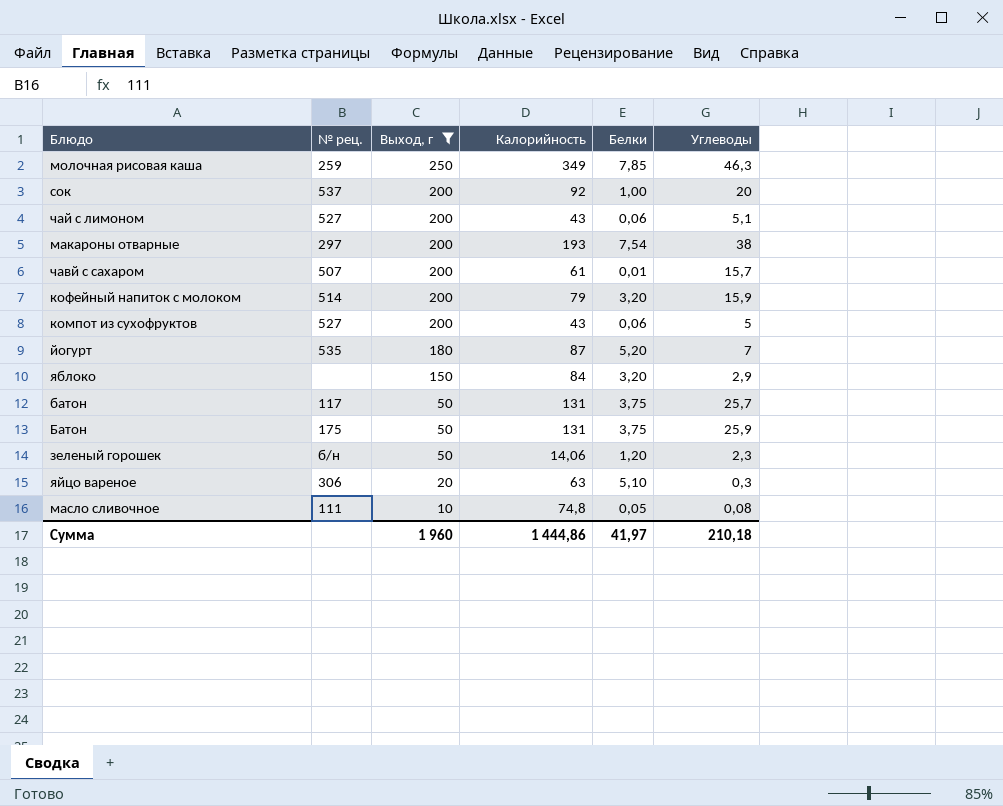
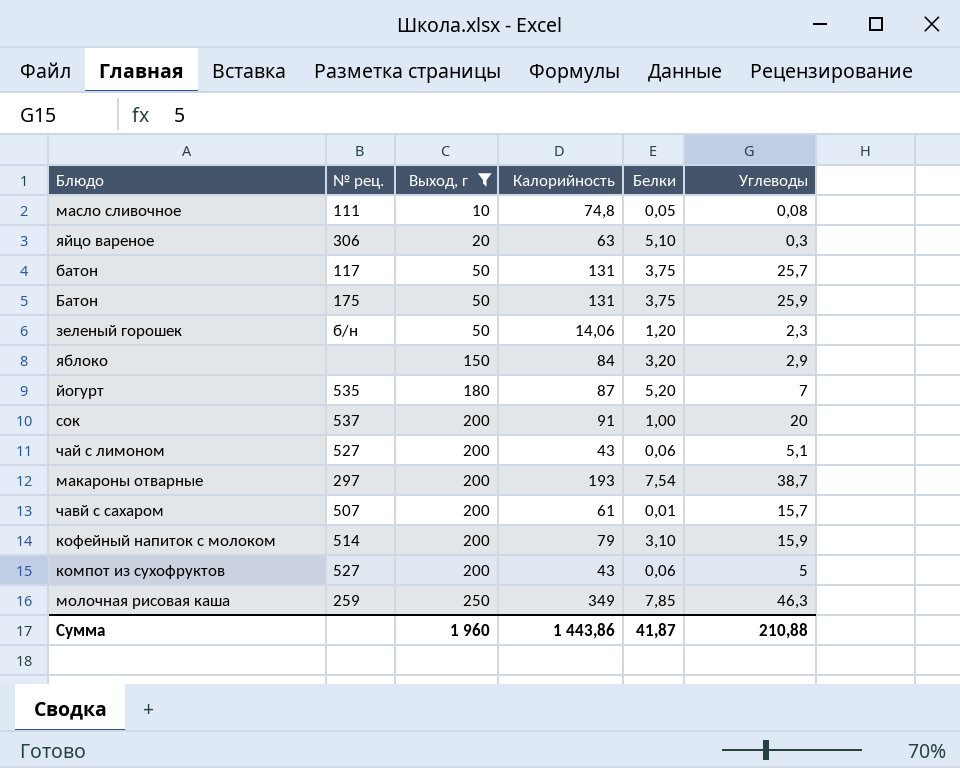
row order: Выход, г descending -> Выход, г ascending
сок | Калорийность: 92 -> 91
макароны отварные | Углеводы: 38 -> 38,7
кофейный напиток с молоком | Белки: 3,20 -> 3,10
Сумма | Калорийность: 1 444,86 -> 1 443,86
Сумма | Белки: 41,97 -> 41,87
Сумма | Углеводы: 210,18 -> 210,88

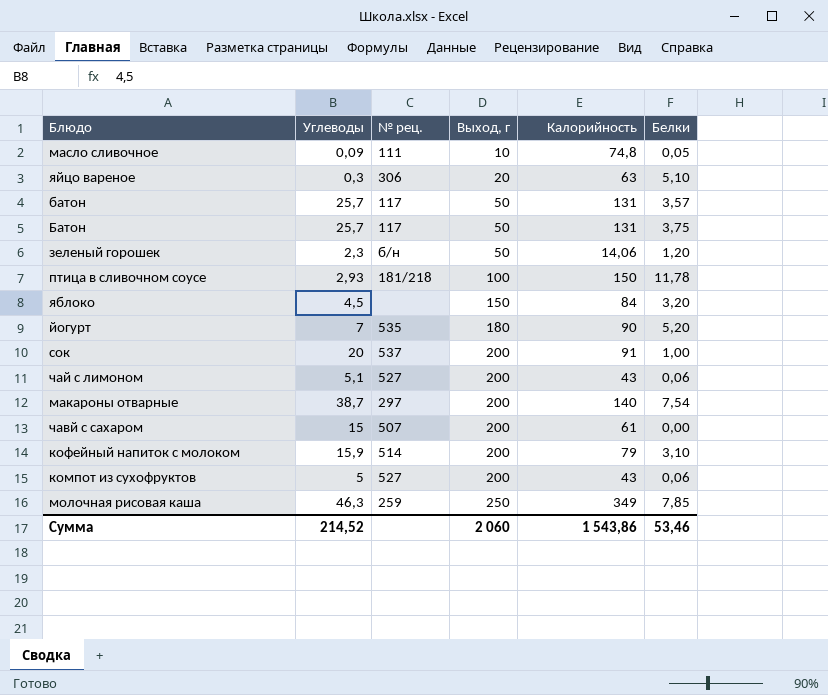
filter: Выход, г != 100 -> none
column Углеводы | position: 6 -> 2
масло сливочное | Углеводы: 0,08 -> 0,09
батон | Белки: 3,75 -> 3,57
Батон | Углеводы: 25,9 -> 25,7
Батон | № рец.: 175 -> 117
яблоко | Углеводы: 2,9 -> 4,5
йогурт | Калорийность: 87 -> 90
макароны отварные | Калорийность: 193 -> 140
чавй с сахаром | Углеводы: 15,7 -> 15
чавй с сахаром | Белки: 0,01 -> 0,00
Сумма | Углеводы: 210,88 -> 214,52
Сумма | Выход, г: 1 960 -> 2 060
Сумма | Калорийность: 1 443,86 -> 1 543,86
Сумма | Белки: 41,87 -> 53,46

